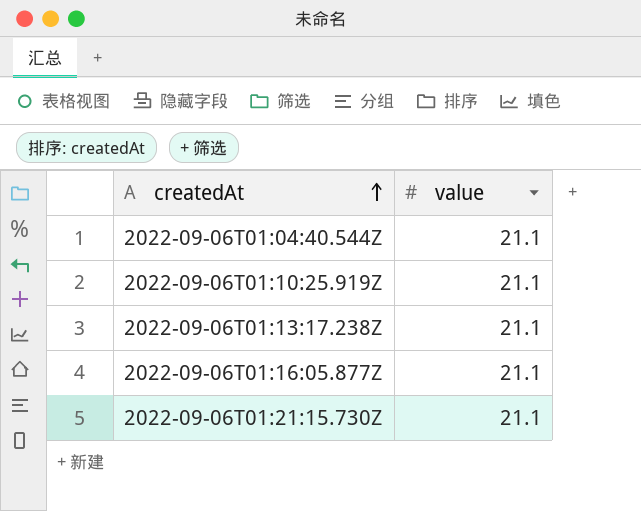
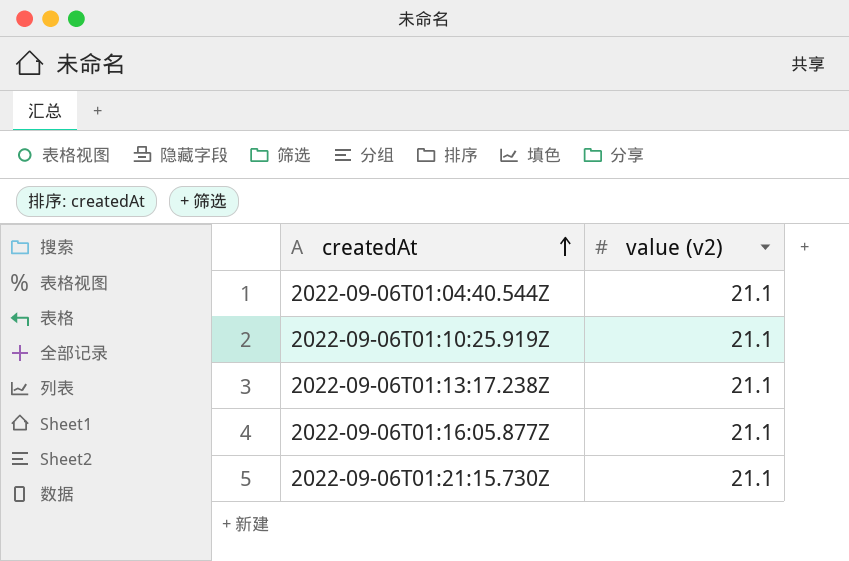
column name: value -> value (v2)

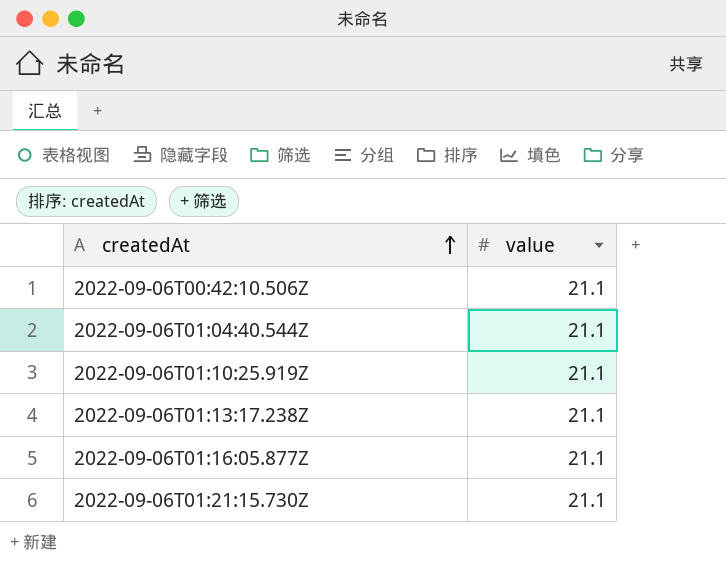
column name: value (v2) -> value
row 2022-09-06T00:42:10.506Z: none -> 21.1

